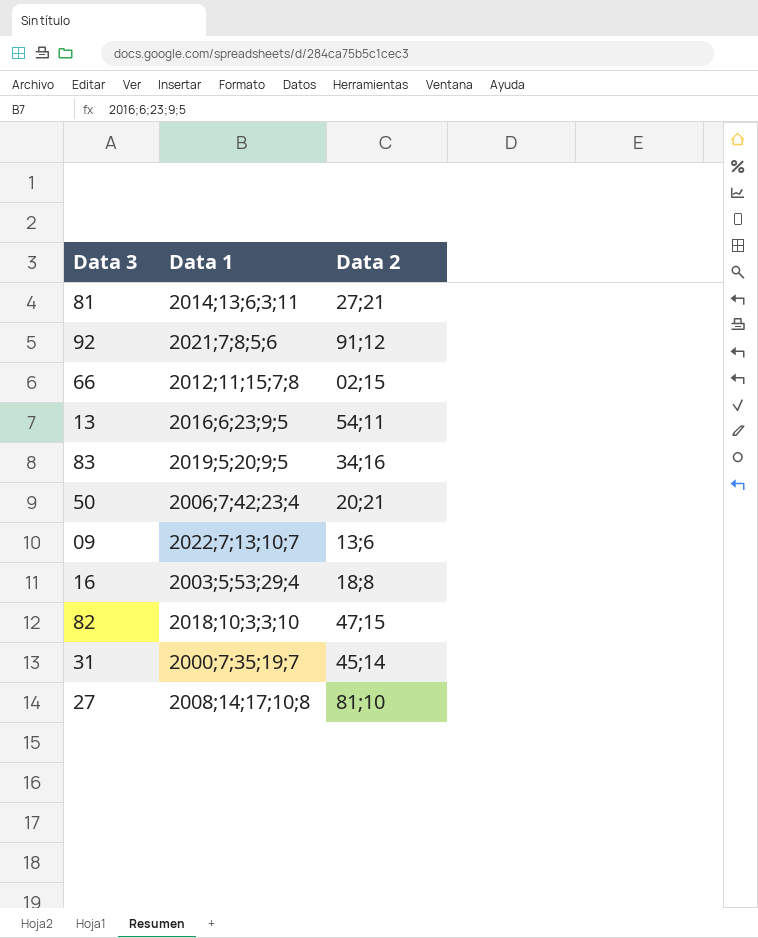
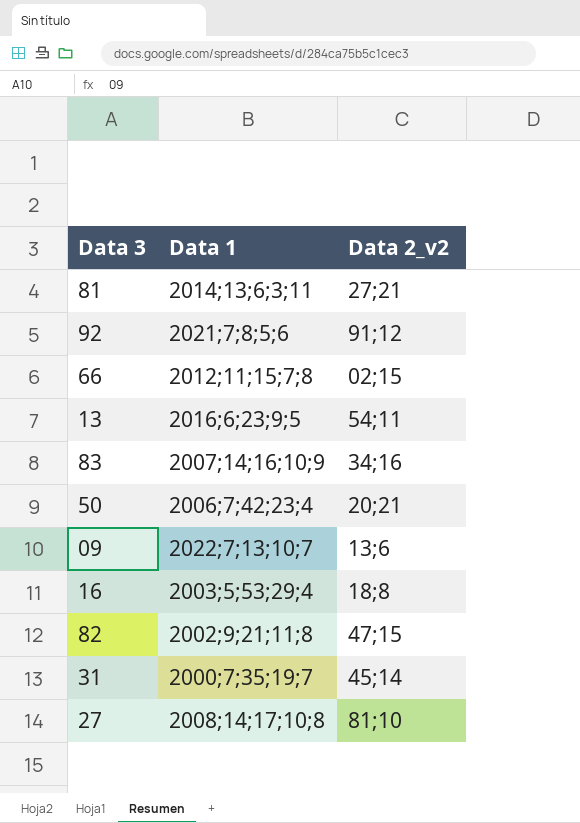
column name: Data 2 -> Data 2_v2
83 | Data 1: 2019;5;20;9;5 -> 2007;14;16;10;9
82 | Data 1: 2018;10;3;3;10 -> 2002;9;21;11;8

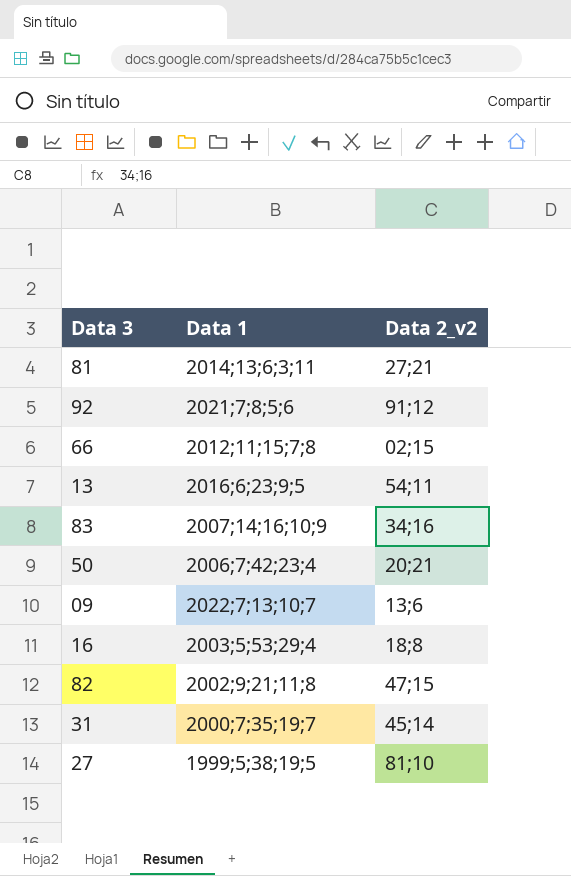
27 | Data 1: 2008;14;17;10;8 -> 1999;5;38;19;5

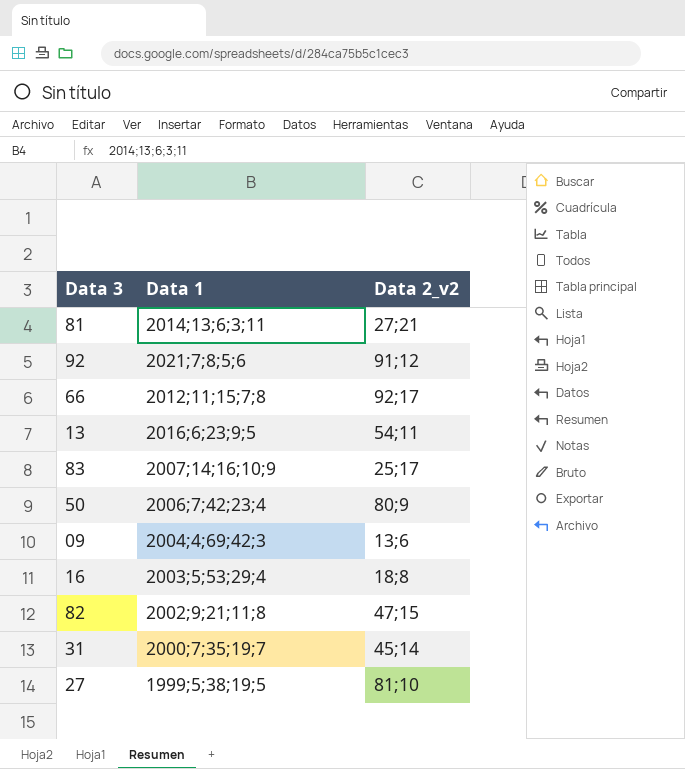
66 | Data 2_v2: 02;15 -> 92;17
83 | Data 2_v2: 34;16 -> 25;17
50 | Data 2_v2: 20;21 -> 80;9
09 | Data 1: 2022;7;13;10;7 -> 2004;4;69;42;3

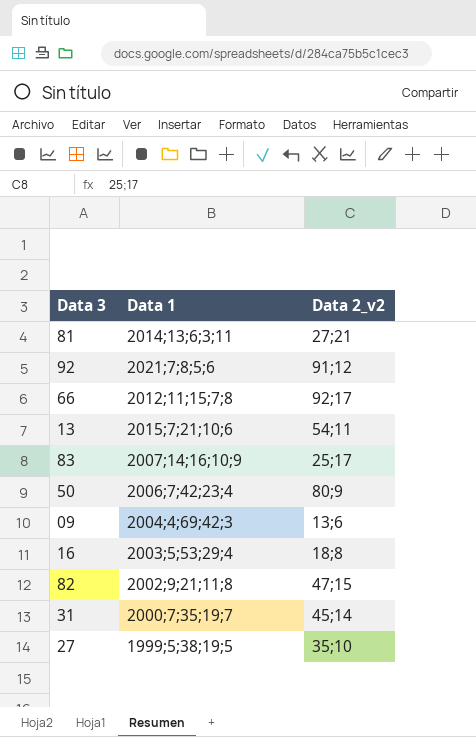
13 | Data 1: 2016;6;23;9;5 -> 2015;7;21;10;6
27 | Data 2_v2: 81;10 -> 35;10

